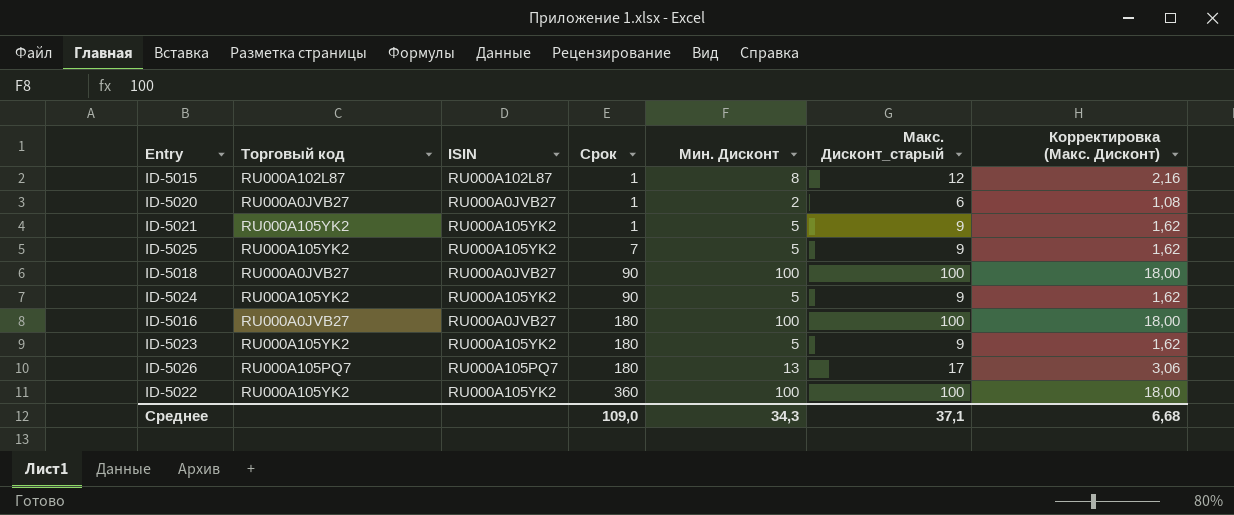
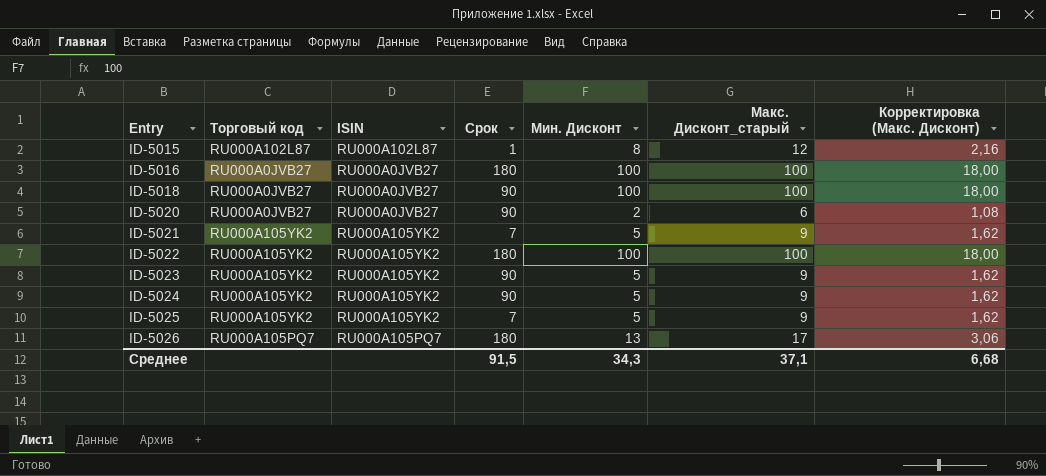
row order: Срок ascending -> Entry ascending
ID-5020 | Срок: 1 -> 90
ID-5021 | Срок: 1 -> 7
ID-5022 | Срок: 360 -> 180
ID-5023 | Срок: 180 -> 90
Среднее | Срок: 109,0 -> 91,5

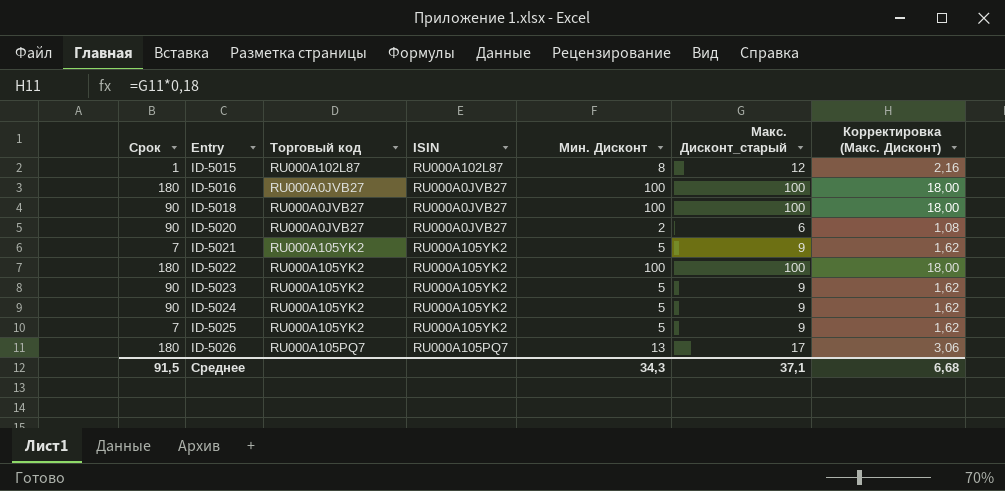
column Срок | position: 4 -> 1

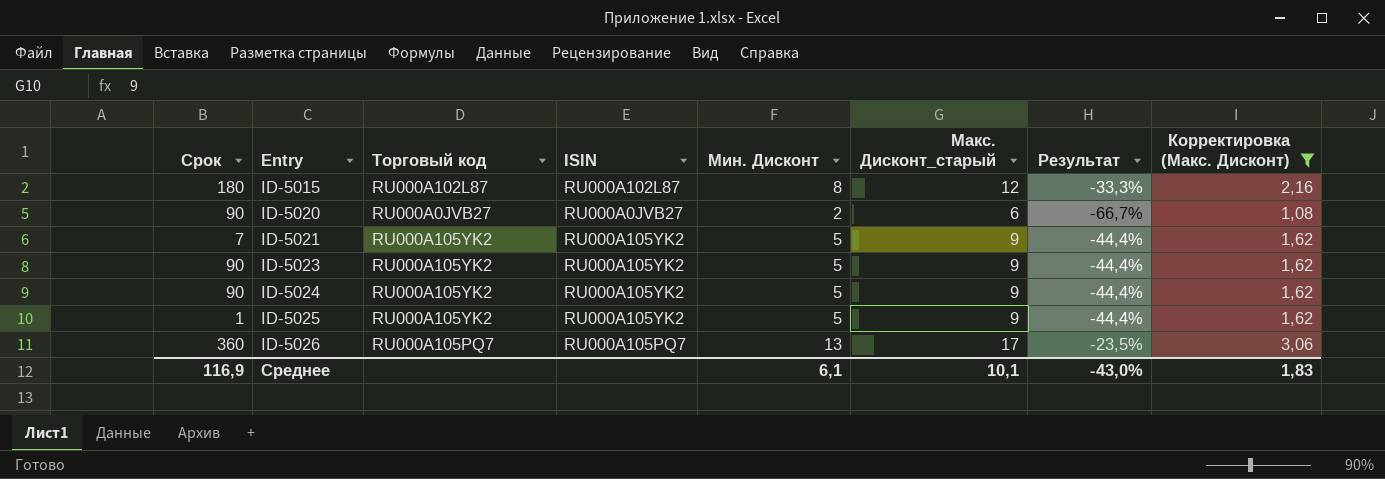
filter: none -> Корректировка (Макс. Дисконт) != 18,00
column Результат | formula: none -> ([Мин. Дисконт] - [Макс. Дисконт_старый]) / [Макс. Дисконт_старый]
ID-5015 | Срок: 1 -> 180
ID-5025 | Срок: 7 -> 1
ID-5026 | Срок: 180 -> 360
Среднее | Срок: 91,5 -> 116,9
Среднее | Мин. Дисконт: 34,3 -> 6,1
Среднее | Макс. Дисконт_старый: 37,1 -> 10,1
Среднее | Корректировка (Макс. Дисконт): 6,68 -> 1,83

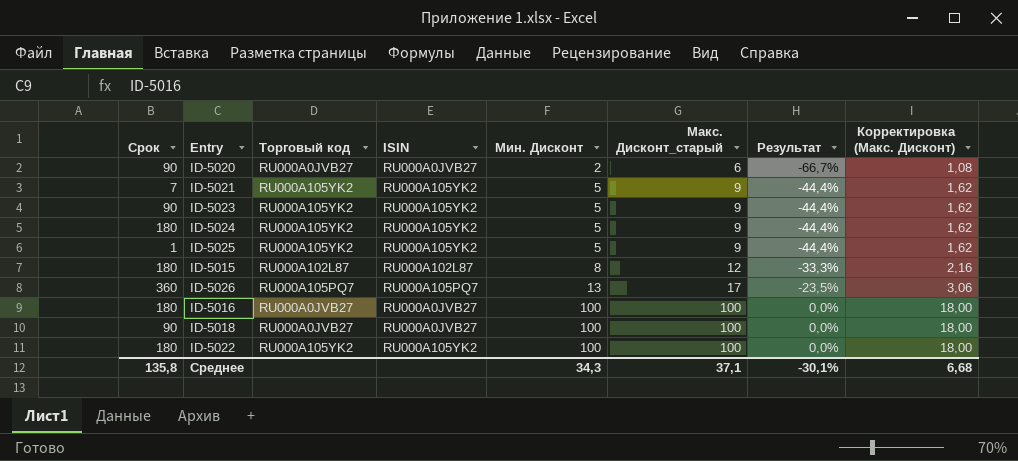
filter: Корректировка (Макс. Дисконт) != 18,00 -> none
row order: Entry ascending -> Мин. Дисконт ascending
ID-5024 | Срок: 90 -> 180
Среднее | Срок: 116,9 -> 135,8
Среднее | Мин. Дисконт: 6,1 -> 34,3
Среднее | Макс. Дисконт_старый: 10,1 -> 37,1
Среднее | Результат: -43,0% -> -30,1%
Среднее | Корректировка (Макс. Дисконт): 1,83 -> 6,68

